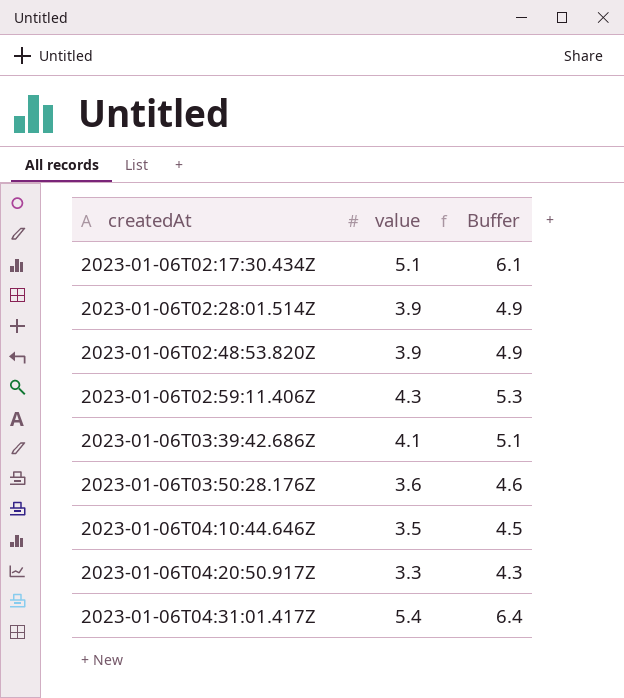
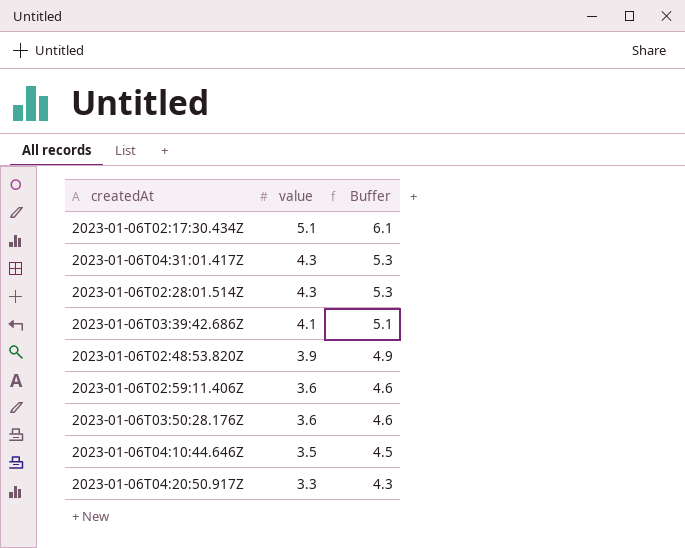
row order: createdAt ascending -> value descending
2023-01-06T04:31:01.417Z | value: 5.4 -> 4.3
2023-01-06T04:31:01.417Z | Buffer: 6.4 -> 5.3
2023-01-06T02:28:01.514Z | value: 3.9 -> 4.3
2023-01-06T02:28:01.514Z | Buffer: 4.9 -> 5.3
2023-01-06T02:59:11.406Z | value: 4.3 -> 3.6
2023-01-06T02:59:11.406Z | Buffer: 5.3 -> 4.6

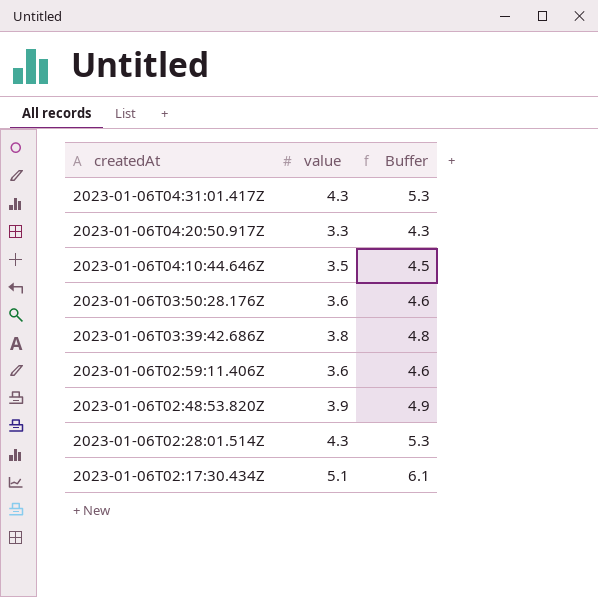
row order: value descending -> createdAt descending
2023-01-06T03:39:42.686Z | value: 4.1 -> 3.8
2023-01-06T03:39:42.686Z | Buffer: 5.1 -> 4.8

